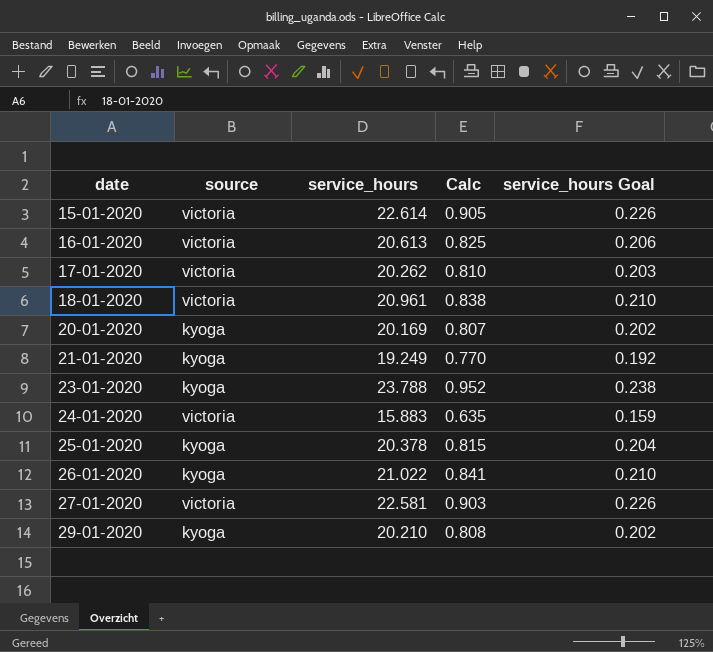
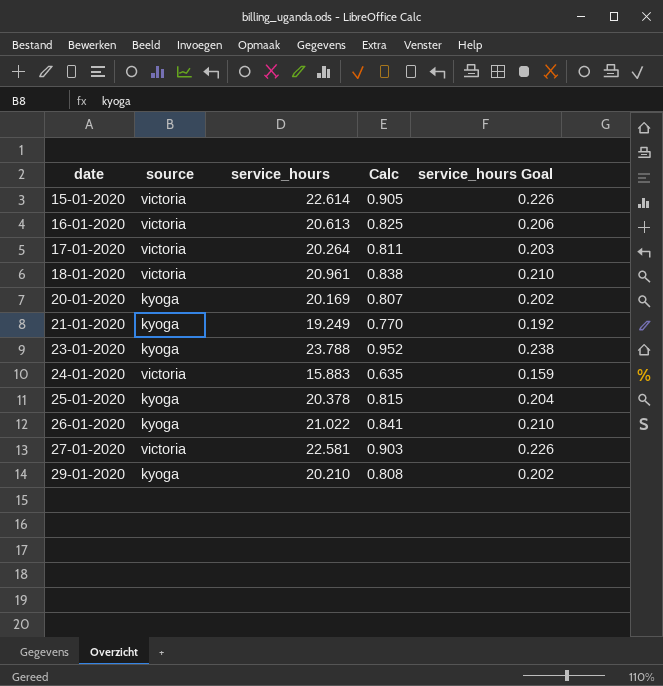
17-01-2020 | service_hours: 20.262 -> 20.264
17-01-2020 | Calc: 0.810 -> 0.811

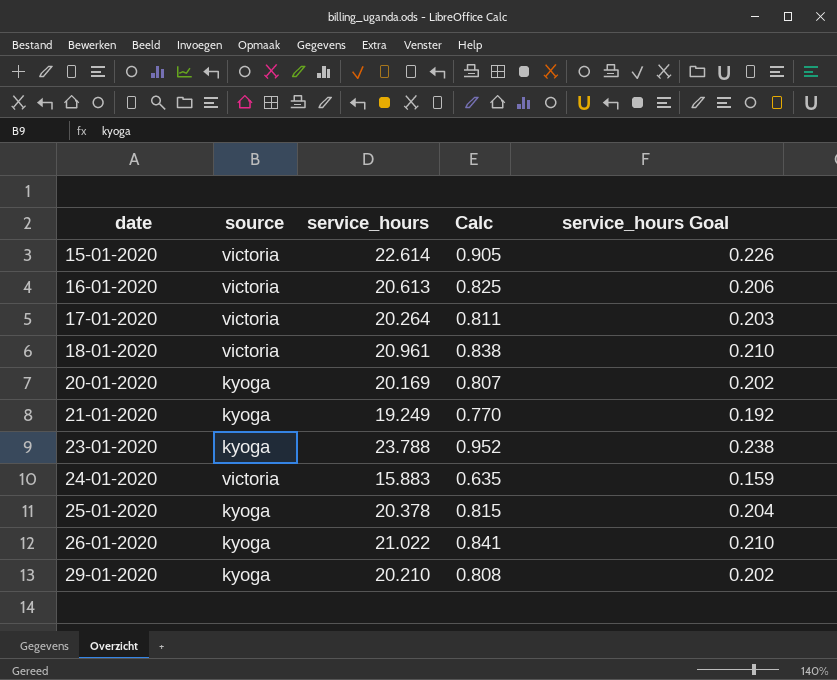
row 27-01-2020: victoria | 22.581 | 0.903 | 0.226 -> none

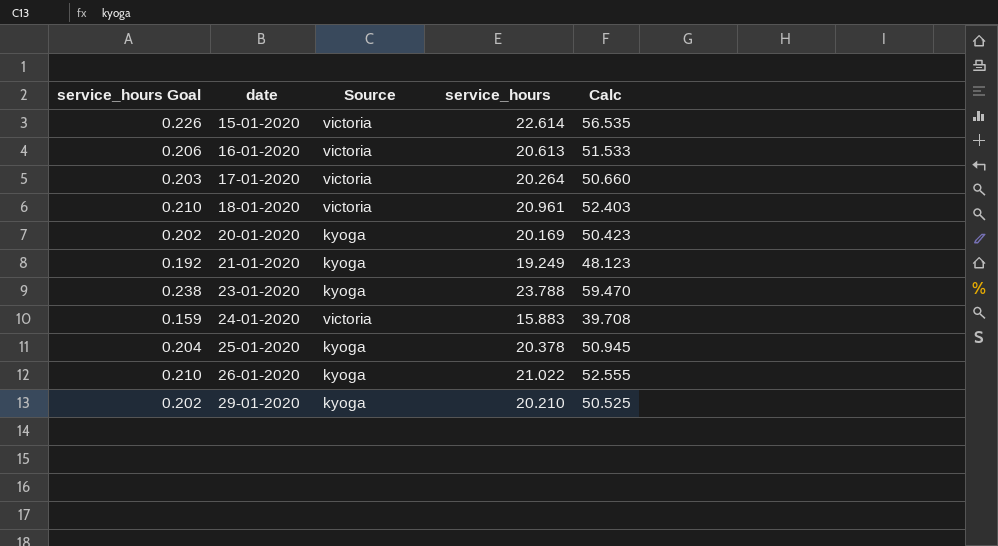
column service_hours Goal | position: 5 -> 1
column name: source -> Source
column Calc | formula: [service_hours] * 0.04 -> [service_hours] * 2.5

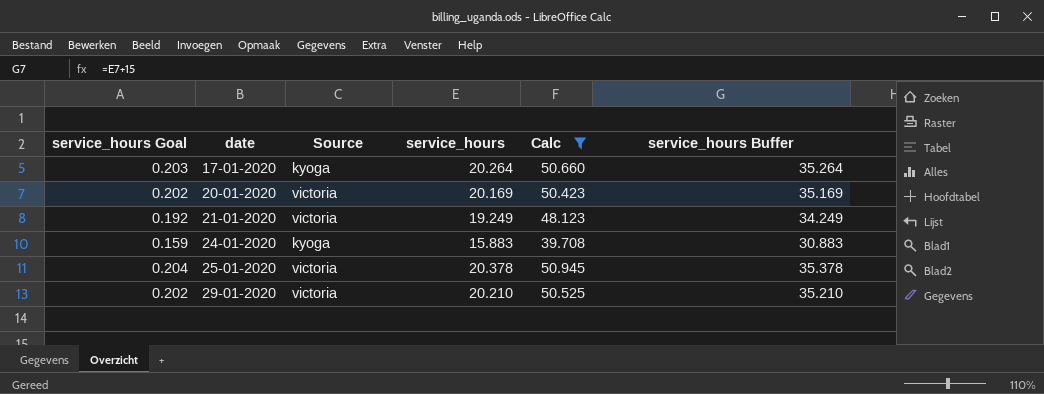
filter: none -> Calc <= 50.945
column service_hours Buffer | formula: none -> [service_hours] + 15
17-01-2020 | Source: victoria -> kyoga
20-01-2020 | Source: kyoga -> victoria
21-01-2020 | Source: kyoga -> victoria
24-01-2020 | Source: victoria -> kyoga
25-01-2020 | Source: kyoga -> victoria
29-01-2020 | Source: kyoga -> victoria

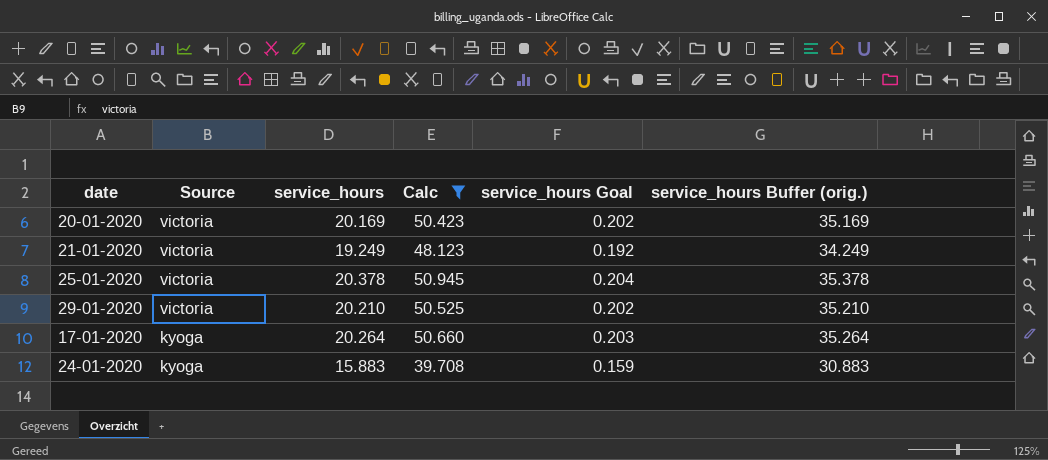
row order: date ascending -> Source descending
column service_hours Goal | position: 1 -> 5
column name: service_hours Buffer -> service_hours Buffer (orig.)

